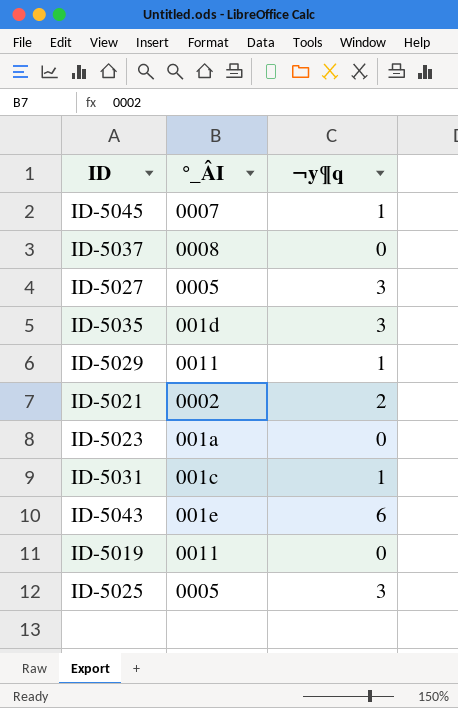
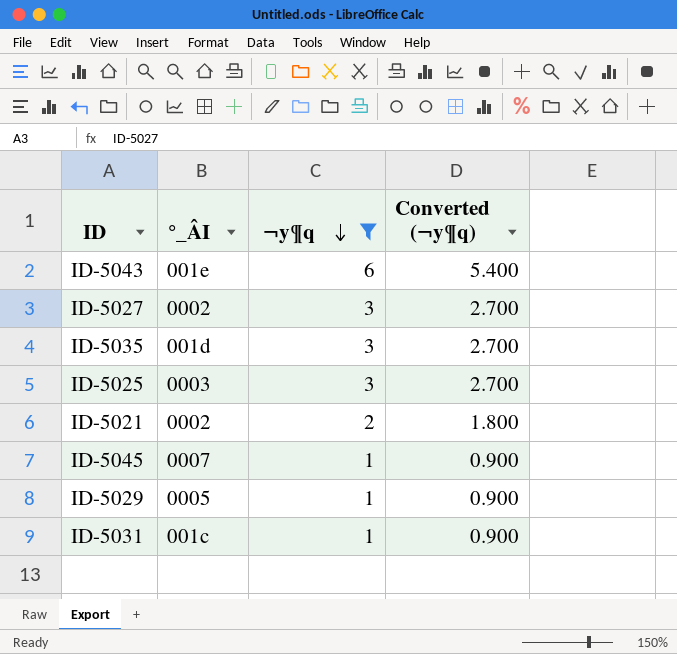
filter: none -> ¬y¶q != 0
row order: none -> ¬y¶q descending
column Converted (¬y¶q) | formula: none -> [¬y¶q] * 0.9
ID-5027 | °_ÂI: 0005 -> 0002
ID-5025 | °_ÂI: 0005 -> 0003
ID-5029 | °_ÂI: 0011 -> 0005

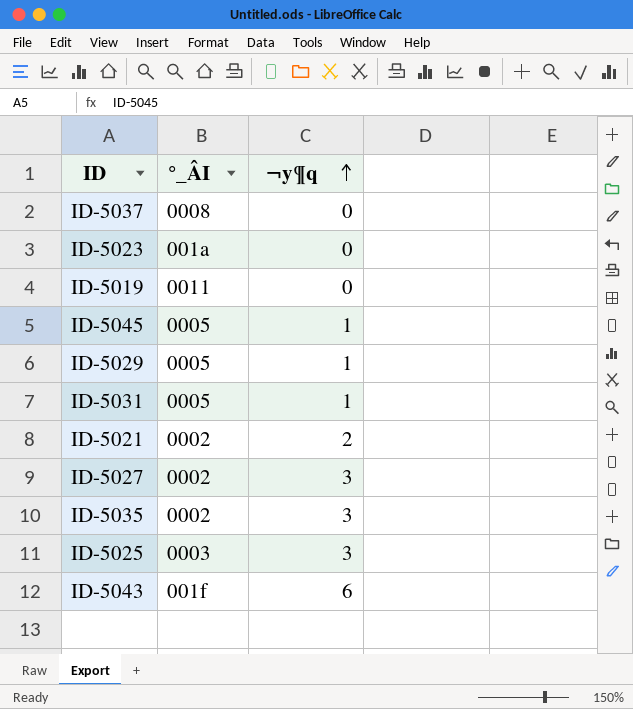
filter: ¬y¶q != 0 -> none
row order: ¬y¶q descending -> ¬y¶q ascending
column Converted (¬y¶q) | formula: [¬y¶q] * 0.9 -> none
ID-5045 | °_ÂI: 0007 -> 0005
ID-5031 | °_ÂI: 001c -> 0005
ID-5035 | °_ÂI: 001d -> 0002
ID-5043 | °_ÂI: 001e -> 001f

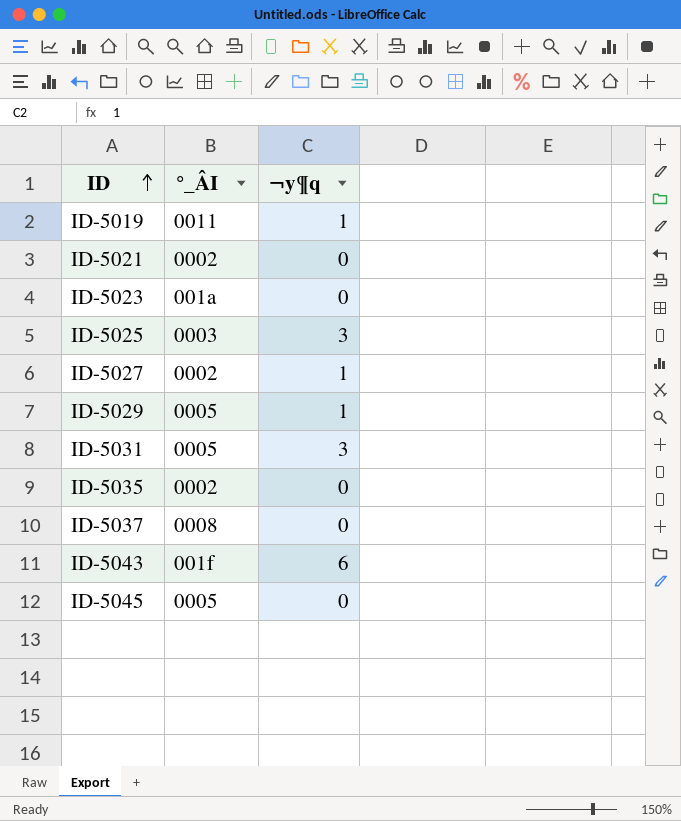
row order: ¬y¶q ascending -> ID ascending
ID-5019 | ¬y¶q: 0 -> 1
ID-5021 | ¬y¶q: 2 -> 0
ID-5027 | ¬y¶q: 3 -> 1
ID-5031 | ¬y¶q: 1 -> 3
ID-5035 | ¬y¶q: 3 -> 0
ID-5045 | ¬y¶q: 1 -> 0

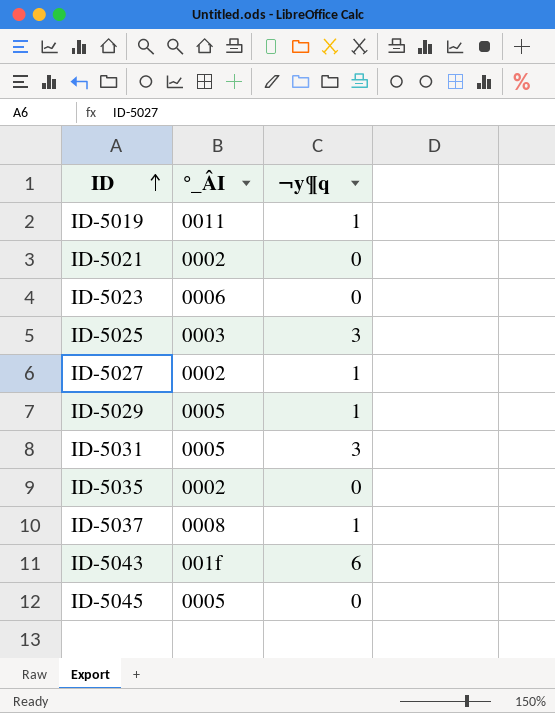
ID-5023 | °_ÂI: 001a -> 0006
ID-5037 | ¬y¶q: 0 -> 1

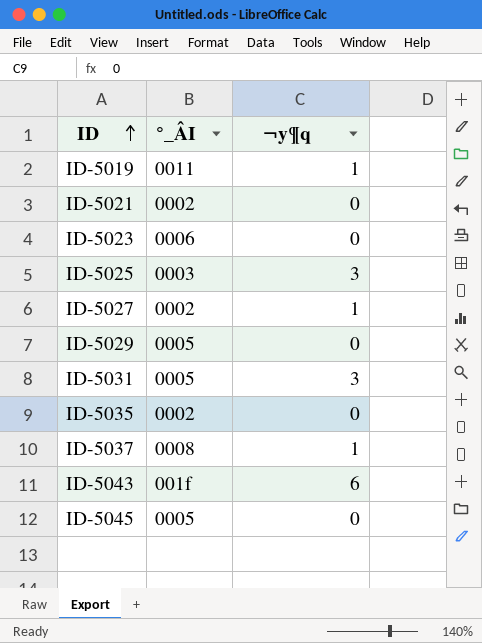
ID-5029 | ¬y¶q: 1 -> 0

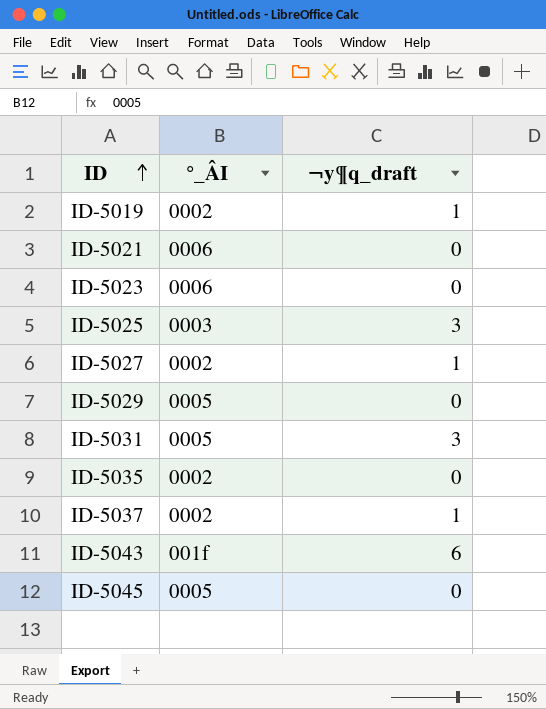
column name: ¬y¶q -> ¬y¶q_draft
ID-5019 | °_ÂI: 0011 -> 0002
ID-5021 | °_ÂI: 0002 -> 0006
ID-5037 | °_ÂI: 0008 -> 0002

